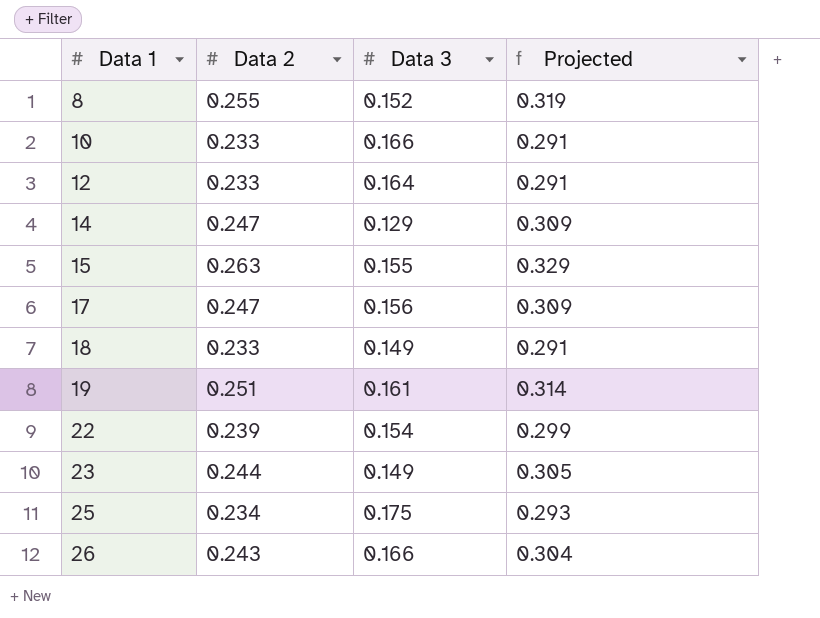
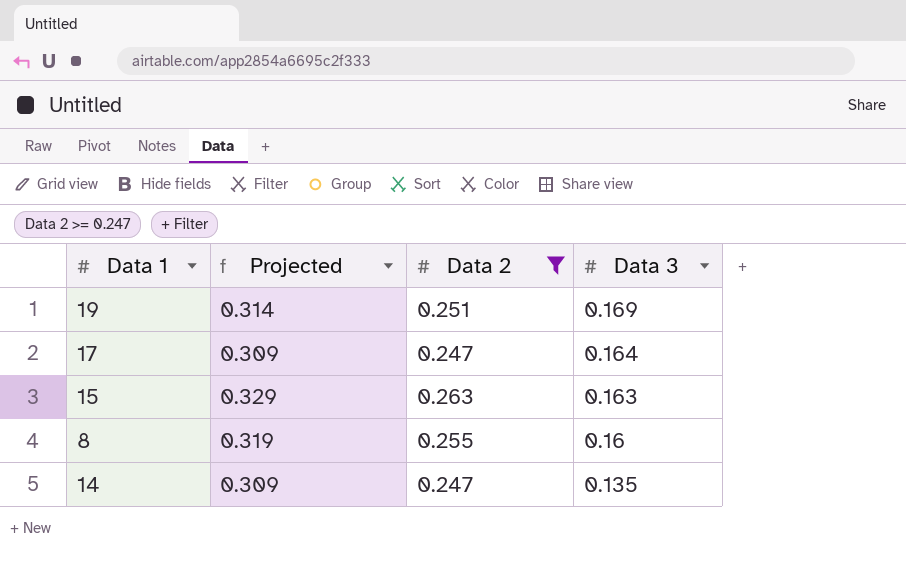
filter: none -> Data 2 >= 0.247
row order: Data 1 ascending -> Data 3 descending
column Projected | position: 4 -> 2
19 | Data 3: 0.161 -> 0.169
17 | Data 3: 0.156 -> 0.164
15 | Data 3: 0.155 -> 0.163
8 | Data 3: 0.152 -> 0.16
14 | Data 3: 0.129 -> 0.135

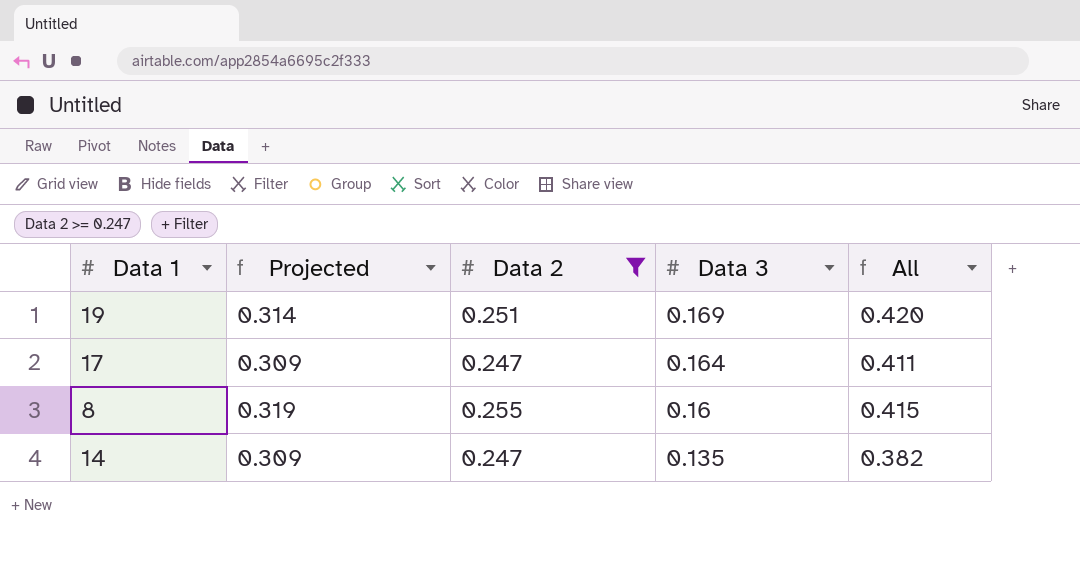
column All | formula: none -> [Data 2] + [Data 3]
row 15: 0.329 | 0.263 | 0.163 -> none

